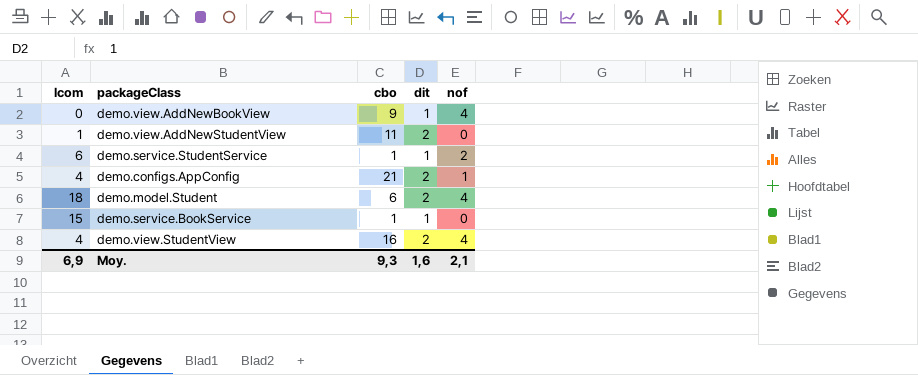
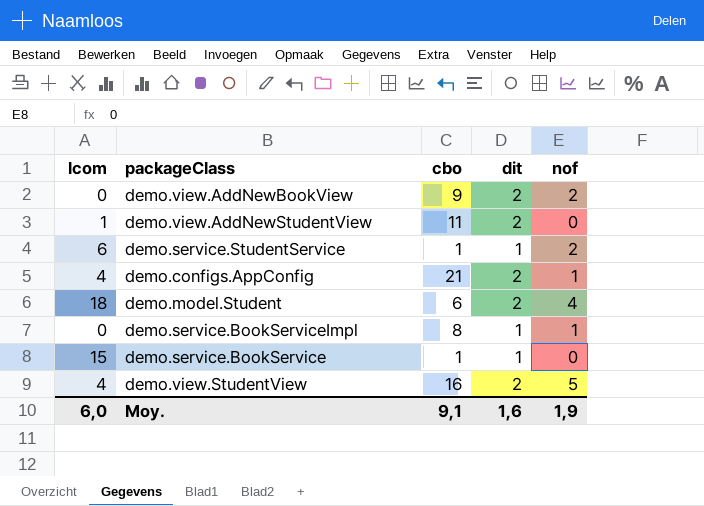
demo.view.AddNewBookView | dit: 1 -> 2
demo.view.AddNewBookView | nof: 4 -> 2
row demo.service.BookServiceImpl: none -> 0 | 8 | 1 | 1
demo.view.StudentView | nof: 4 -> 5
Moy. | lcom: 6,9 -> 6,0
Moy. | cbo: 9,3 -> 9,1
Moy. | nof: 2,1 -> 1,9

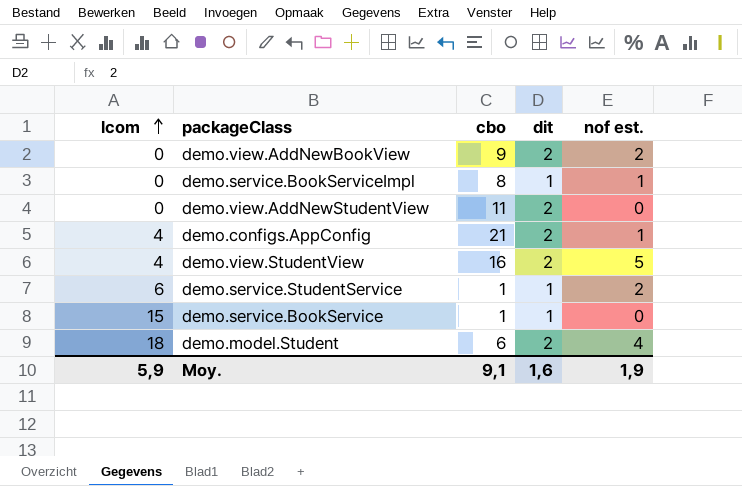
row order: none -> lcom ascending
column name: nof -> nof est.
demo.view.AddNewStudentView | lcom: 1 -> 0
Moy. | lcom: 6,0 -> 5,9

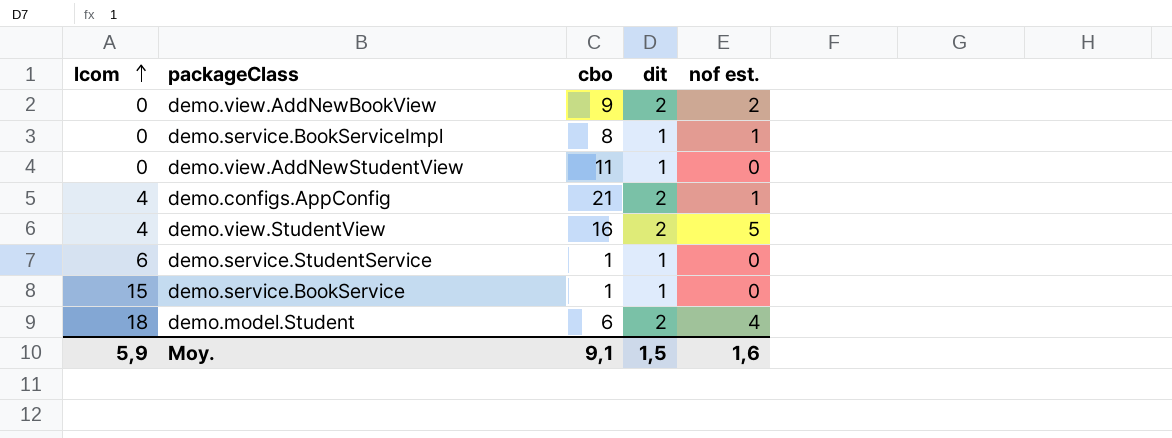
demo.view.AddNewStudentView | dit: 2 -> 1
demo.service.StudentService | nof est.: 2 -> 0
Moy. | dit: 1,6 -> 1,5
Moy. | nof est.: 1,9 -> 1,6

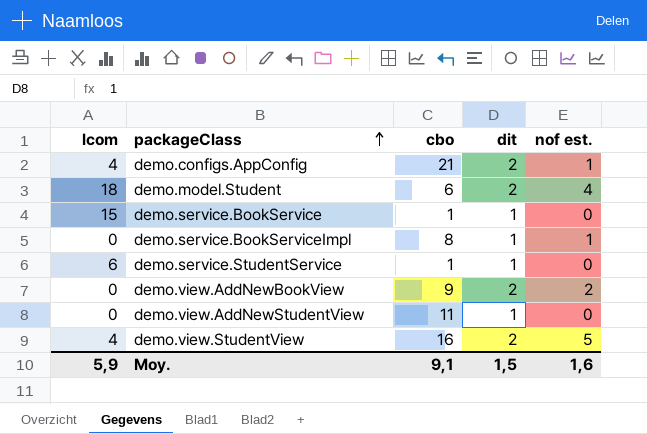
row order: lcom ascending -> packageClass ascending

